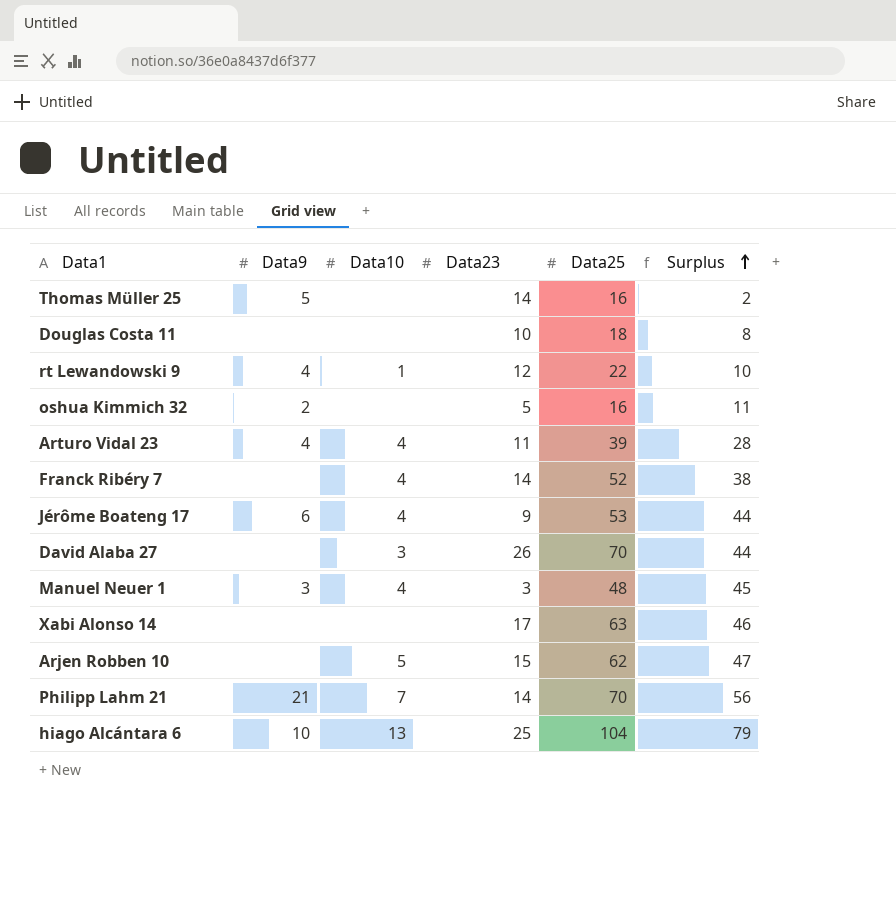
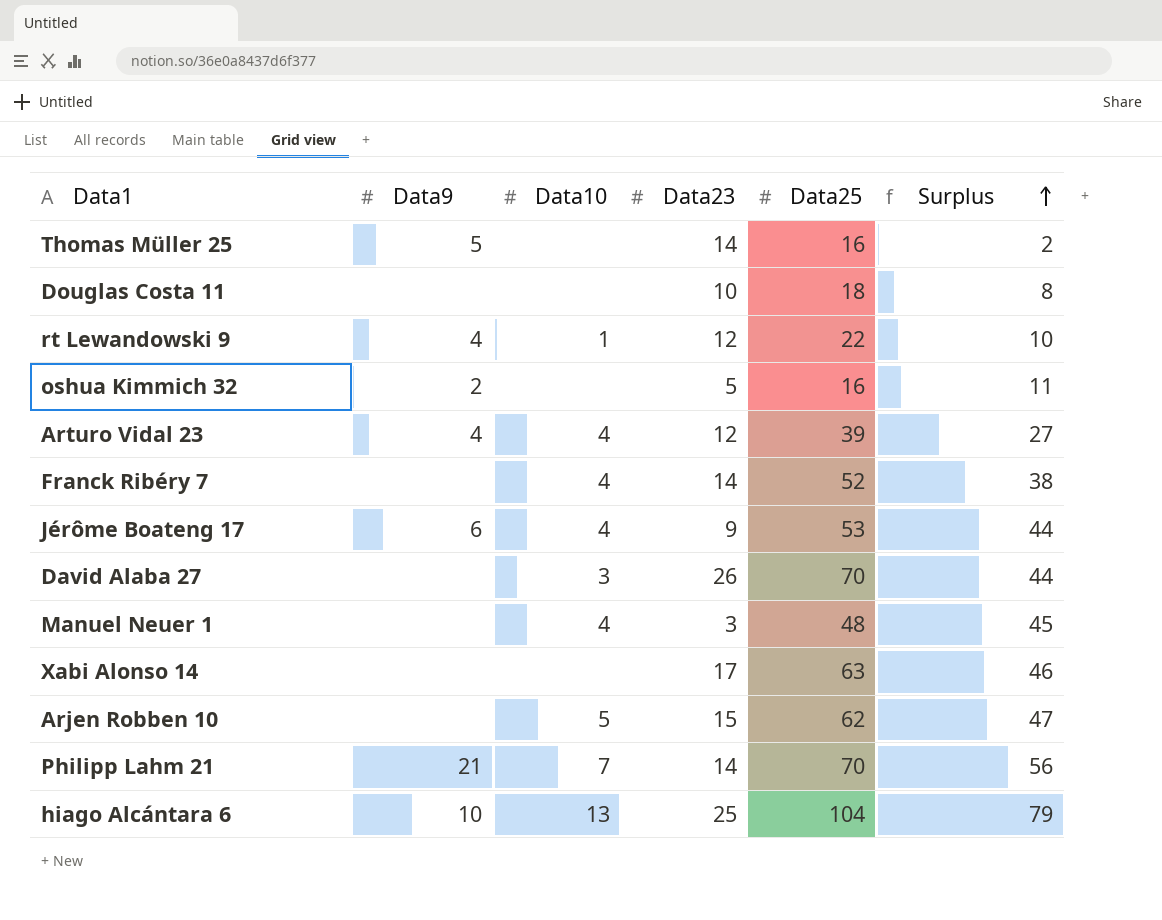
Arturo Vidal 23 | Data23: 11 -> 12
Arturo Vidal 23 | Surplus: 28 -> 27
Manuel Neuer 1 | Data9: 3 -> none

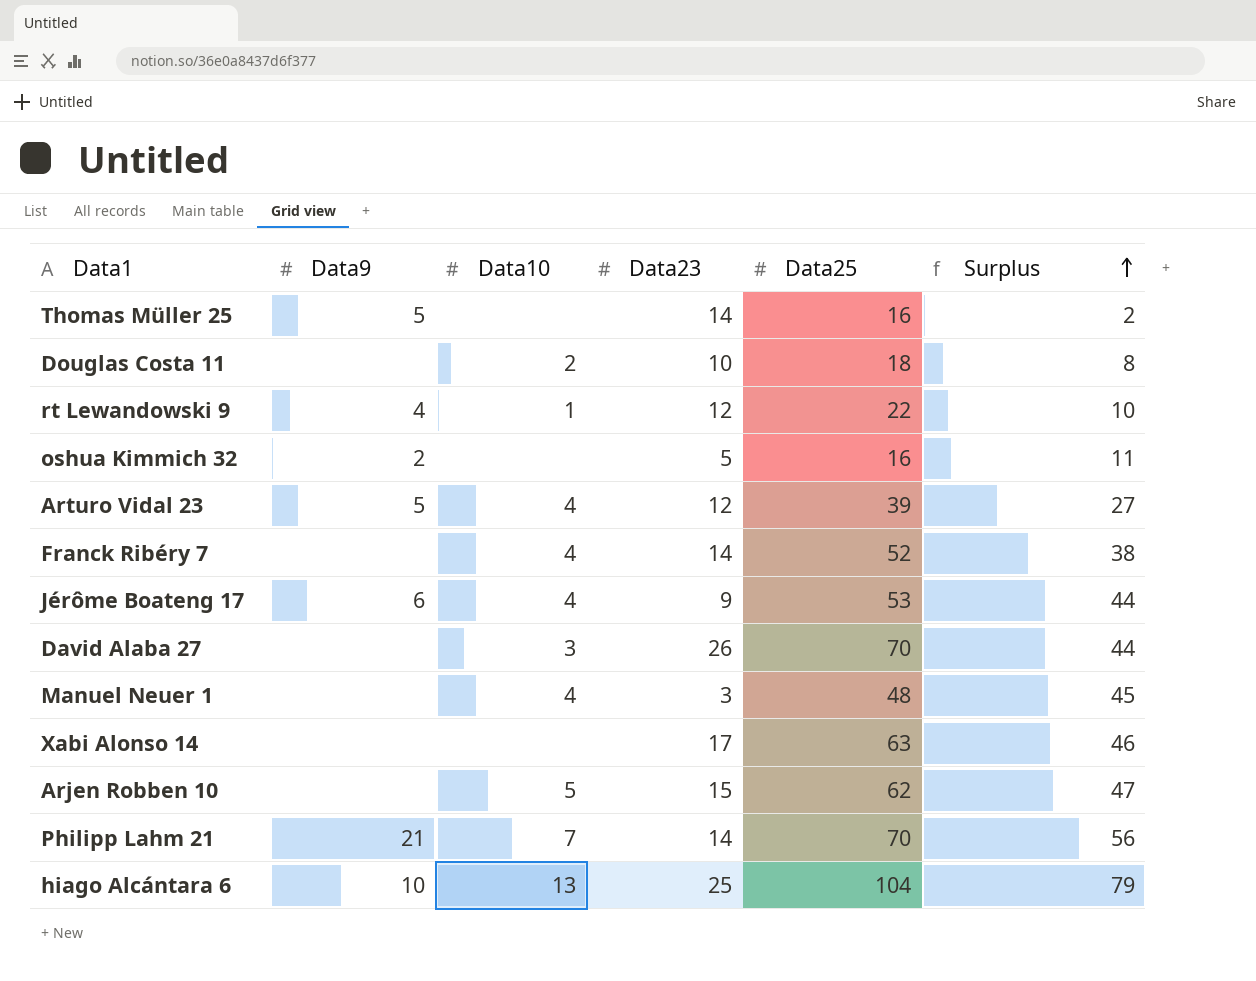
Douglas Costa 11 | Data10: none -> 2
Arturo Vidal 23 | Data9: 4 -> 5

